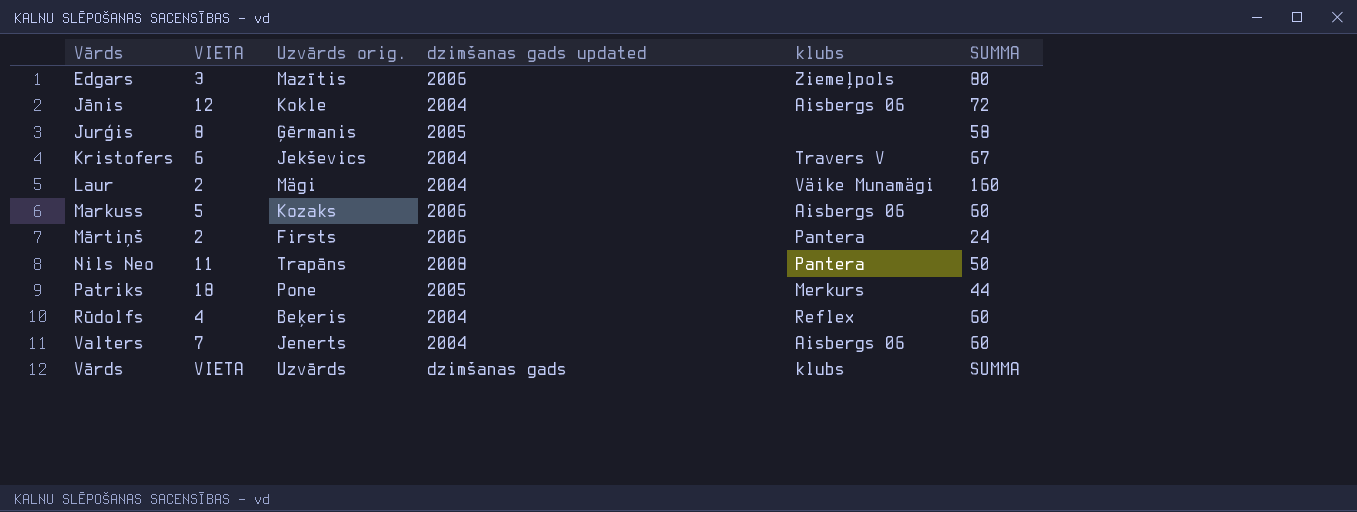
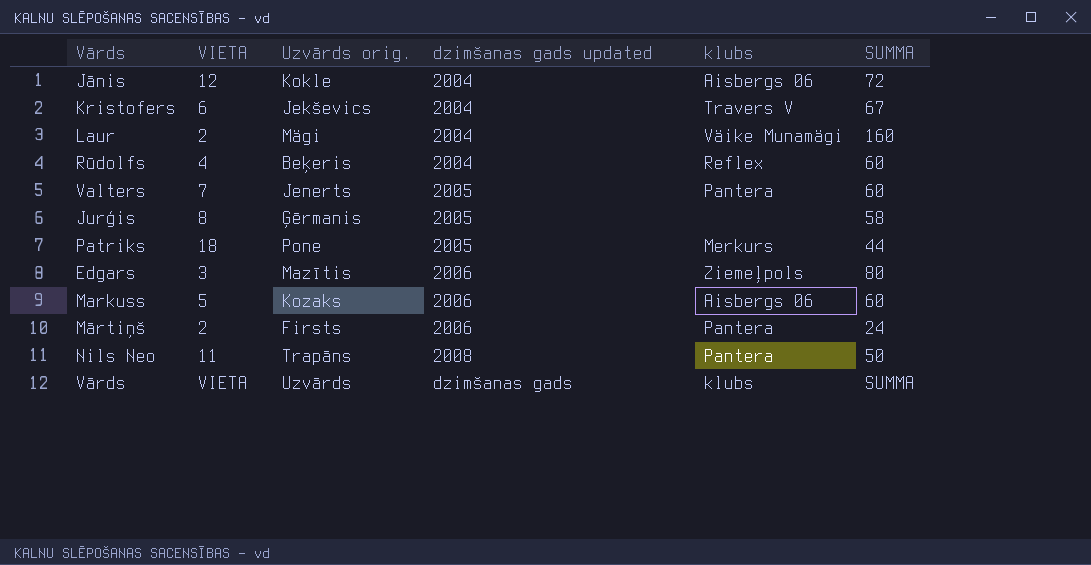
row order: Vārds ascending -> dzimšanas gads updated ascending
Valters | dzimšanas gads updated: 2004 -> 2005
Valters | klubs: Aisbergs 06 -> Pantera

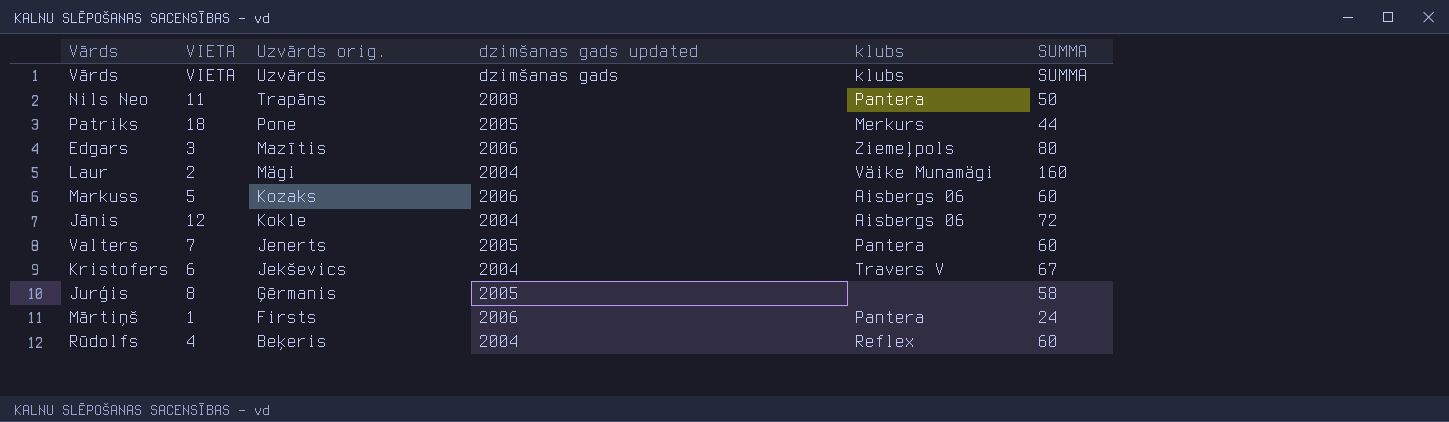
row order: dzimšanas gads updated ascending -> Uzvārds orig. descending
Mārtiņš | VIETA: 2 -> 1

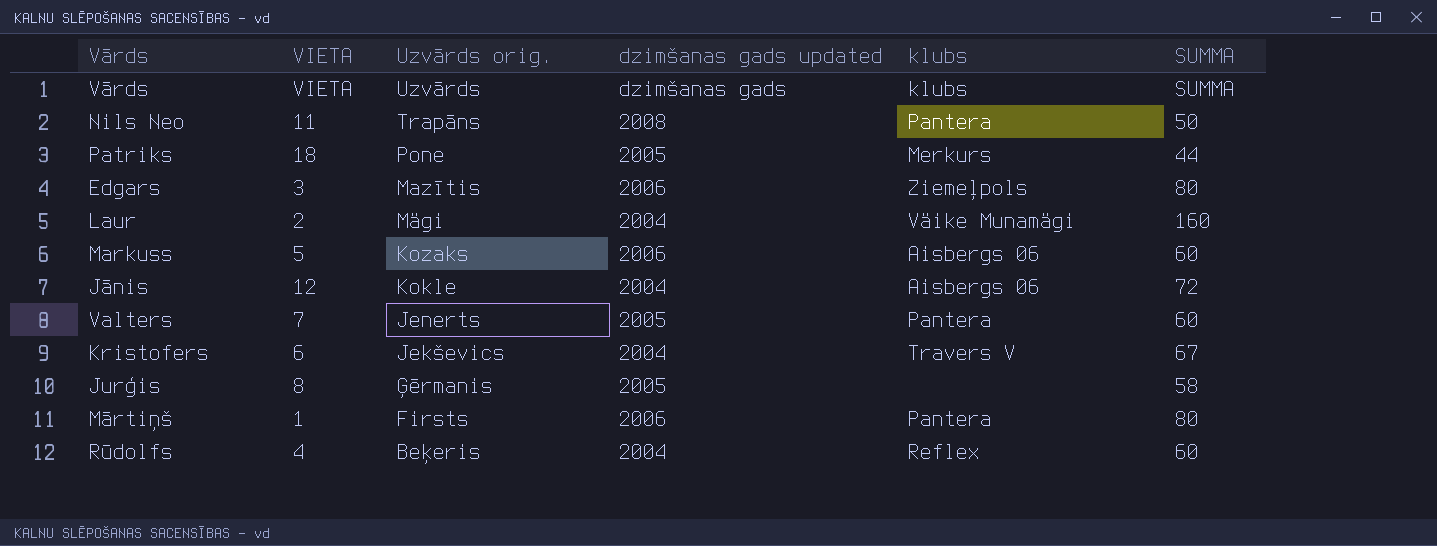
Mārtiņš | SUMMA: 24 -> 80

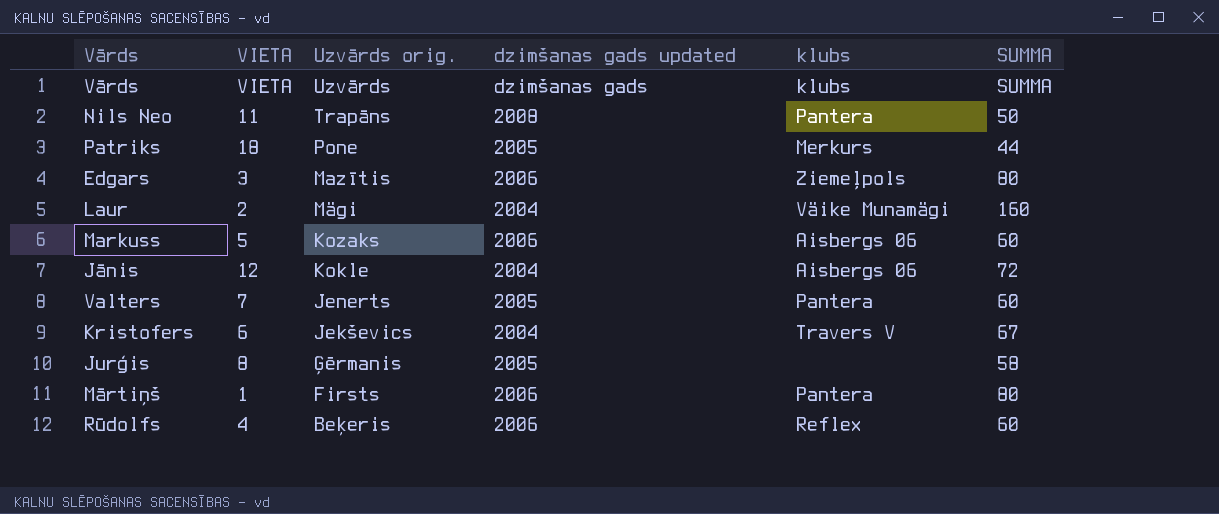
Rūdolfs | dzimšanas gads updated: 2004 -> 2006

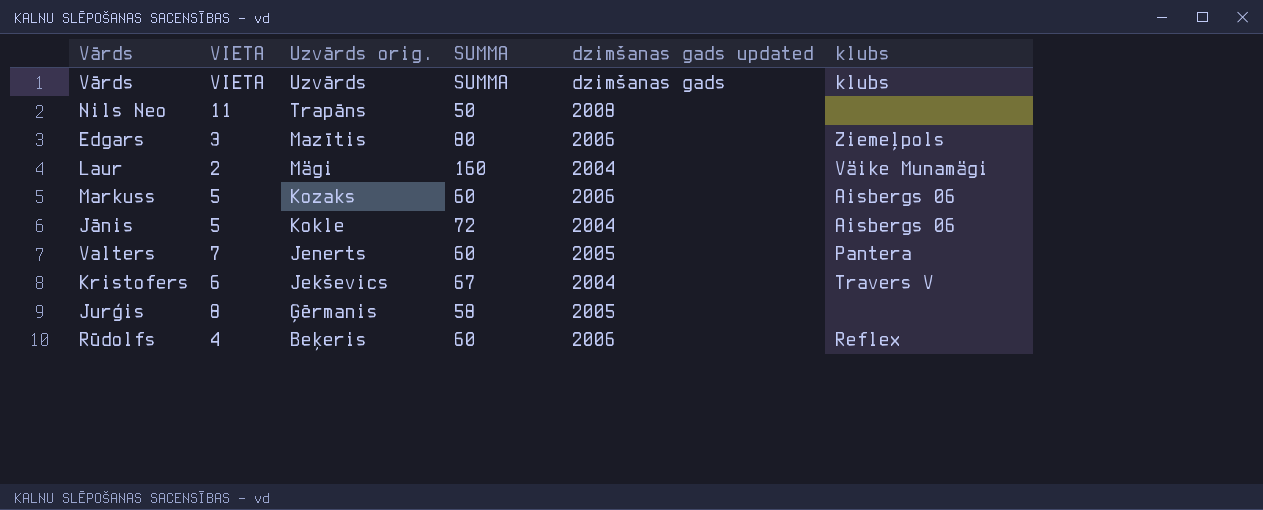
column SUMMA | position: 6 -> 4
row Patriks: 18 | Pone | 2005 | Merkurs | 44 -> none
row Mārtiņš: 1 | Firsts | 2006 | Pantera | 80 -> none
Nils Neo | klubs: Pantera -> none
Jānis | VIETA: 12 -> 5

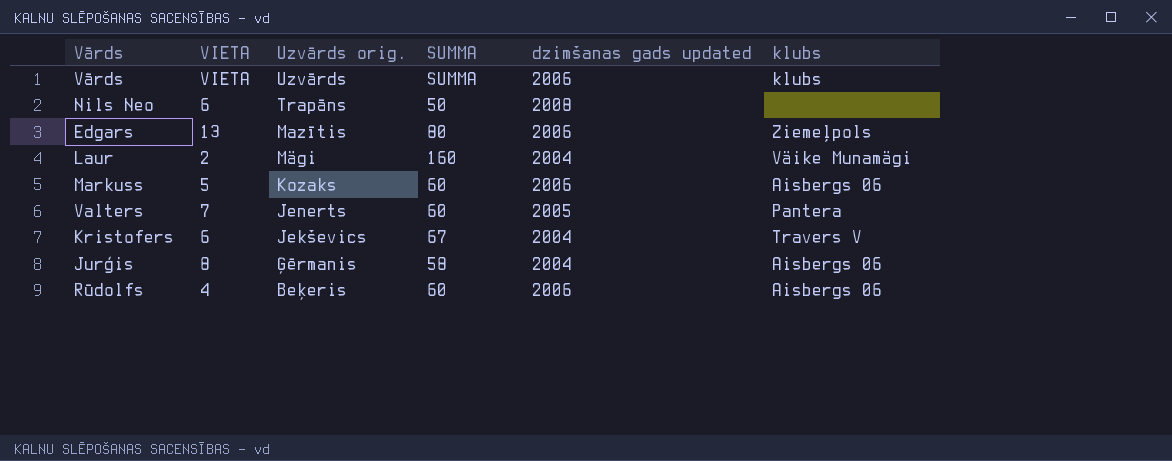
row Jānis: 5 | Kokle | 72 | 2004 | Aisbergs 06 -> none
Vārds | dzimšanas gads updated: dzimšanas gads -> 2006
Nils Neo | VIETA: 11 -> 6
Edgars | VIETA: 3 -> 13
Jurģis | dzimšanas gads updated: 2005 -> 2004
Jurģis | klubs: none -> Aisbergs 06
Rūdolfs | klubs: Reflex -> Aisbergs 06

